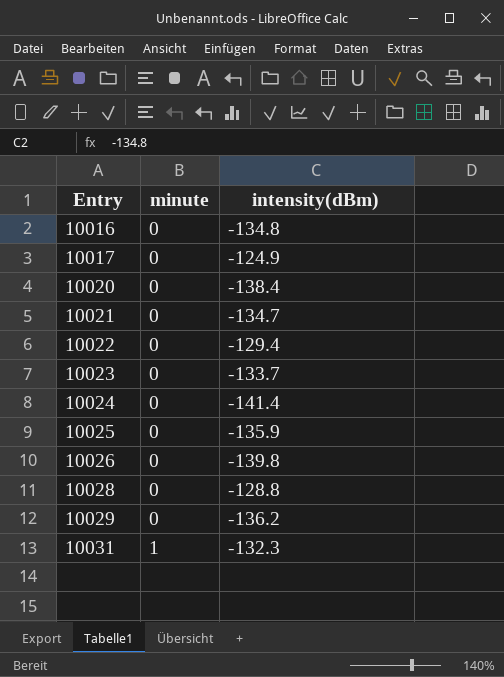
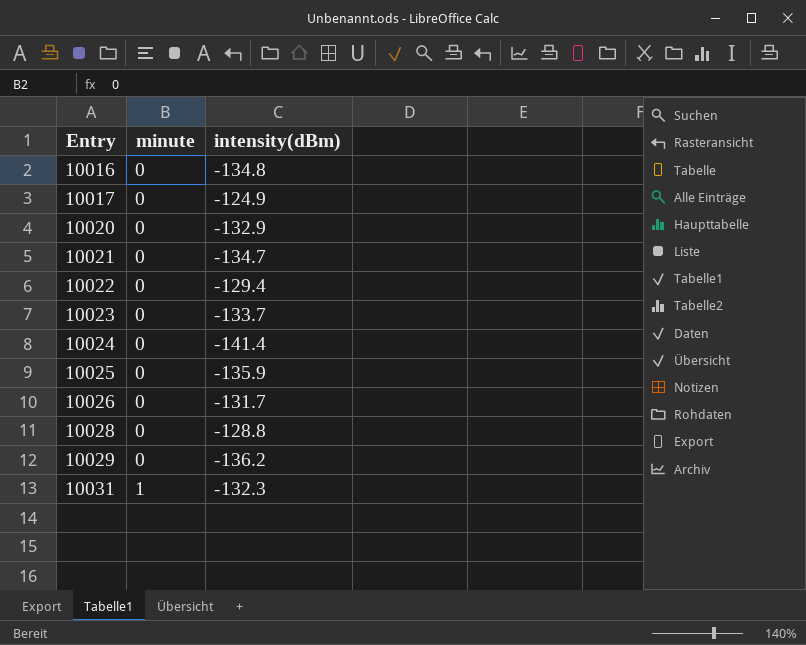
10020 | intensity(dBm): -138.4 -> -132.9
10026 | intensity(dBm): -139.8 -> -131.7

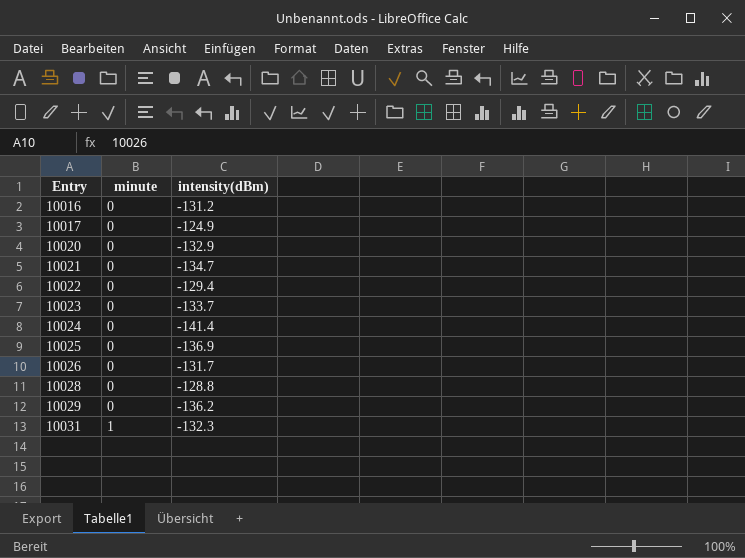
10016 | intensity(dBm): -134.8 -> -131.2
10025 | intensity(dBm): -135.9 -> -136.9

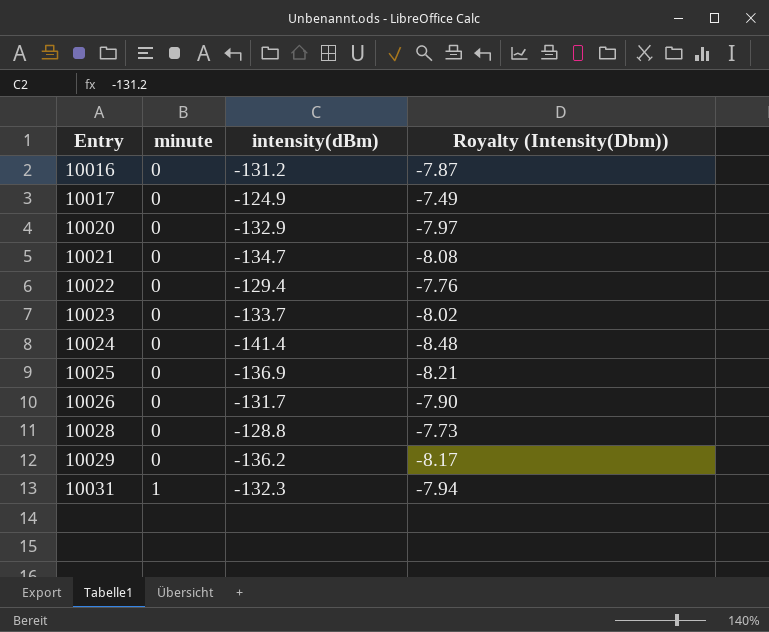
column Royalty (Intensity(Dbm)) | formula: none -> [intensity(dBm)] * 0.06

